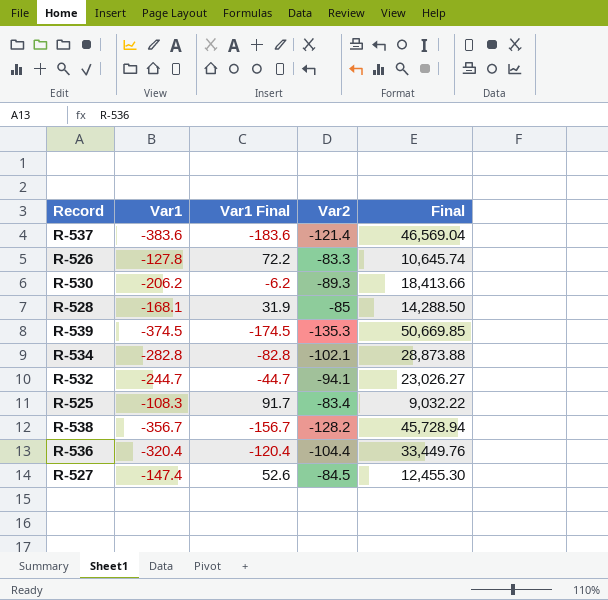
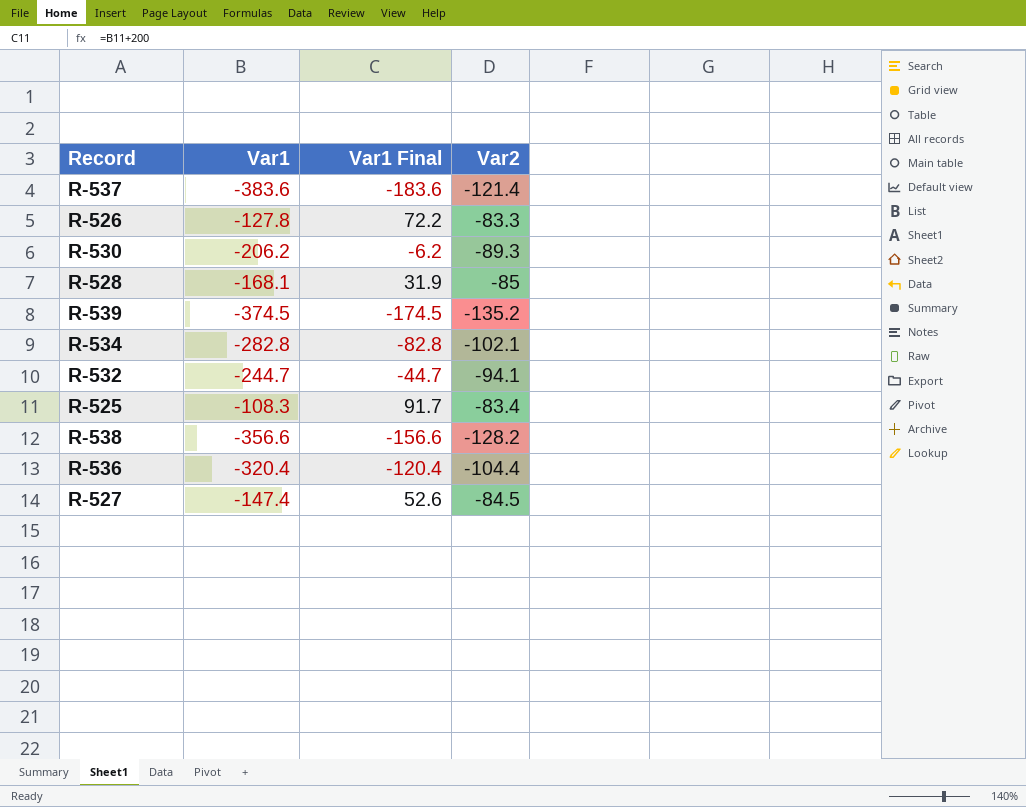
column Final | formula: [Var1] * [Var2] -> none
R-539 | Var2: -135.3 -> -135.2
R-538 | Var1: -356.7 -> -356.6
R-538 | Var1 Final: -156.7 -> -156.6

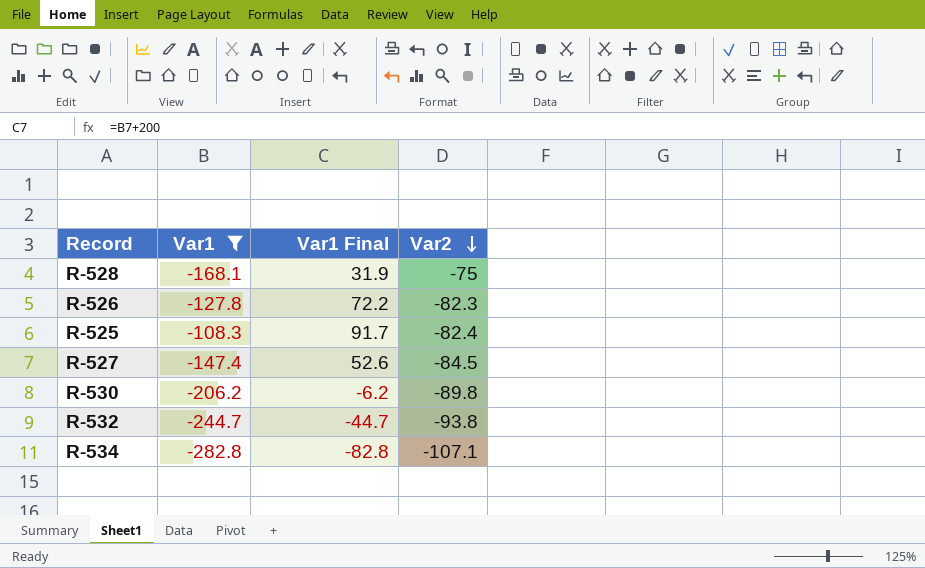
filter: none -> Var1 >= -282.8
row order: none -> Var2 descending
R-528 | Var2: -85 -> -75
R-526 | Var2: -83.3 -> -82.3
R-525 | Var2: -83.4 -> -82.4
R-530 | Var2: -89.3 -> -89.8
R-532 | Var2: -94.1 -> -93.8
R-534 | Var2: -102.1 -> -107.1

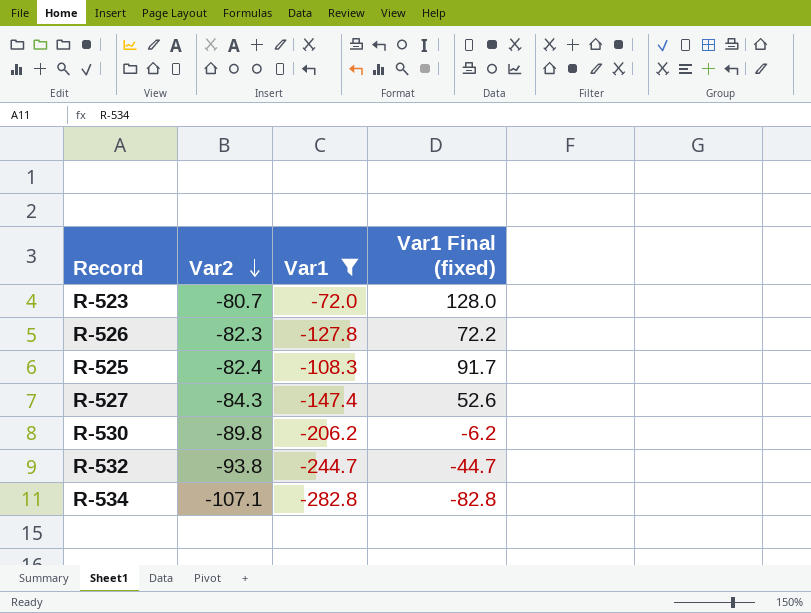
column Var2 | position: 4 -> 2
column name: Var1 Final -> Var1 Final (fixed)
row R-528: -168.1 | 31.9 | -75 -> none
row R-523: none -> -80.7 | -72.0 | 128.0
R-527 | Var2: -84.5 -> -84.3

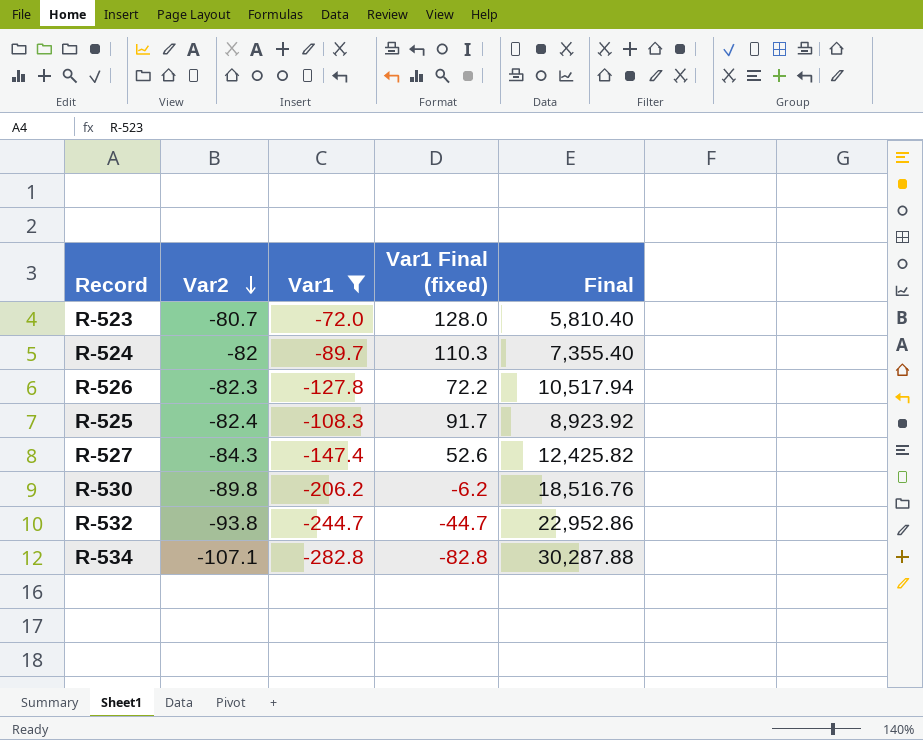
column Final | formula: none -> [Var2] * [Var1]
row R-524: none -> -82 | -89.7 | 110.3 | 7,355.40

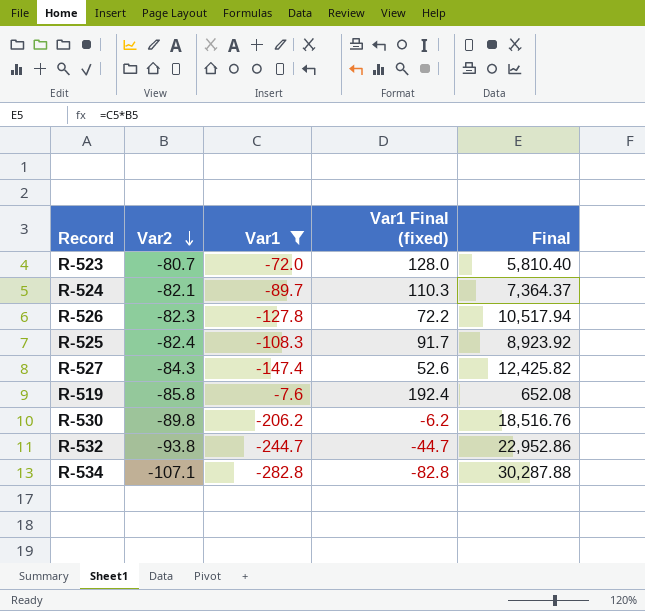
R-524 | Var2: -82 -> -82.1
R-524 | Final: 7,355.40 -> 7,364.37
row R-519: none -> -85.8 | -7.6 | 192.4 | 652.08

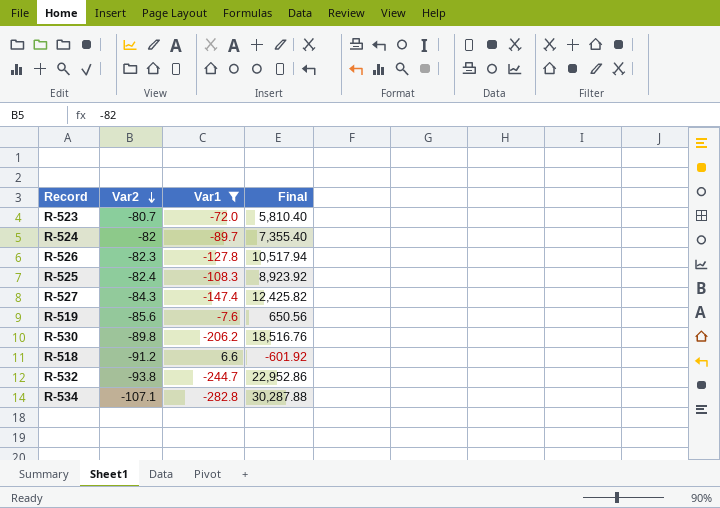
column Var1 Final (fixed) | formula: [Var1] + 200 -> none
R-524 | Var2: -82.1 -> -82
R-524 | Final: 7,364.37 -> 7,355.40
R-519 | Var2: -85.8 -> -85.6
R-519 | Final: 652.08 -> 650.56
row R-518: none -> -91.2 | 6.6 | -601.92

